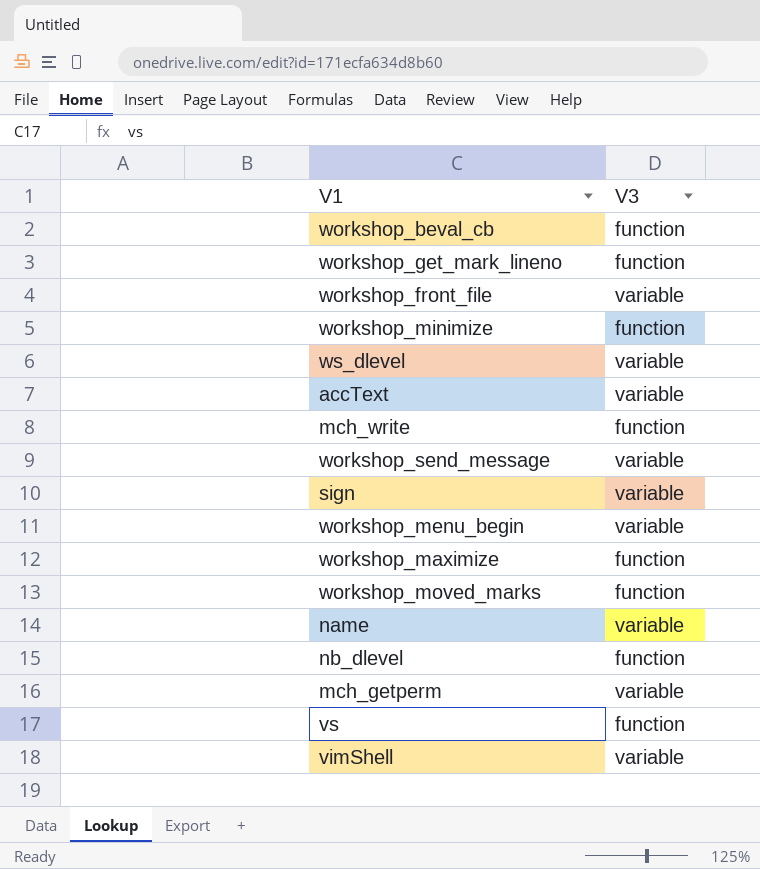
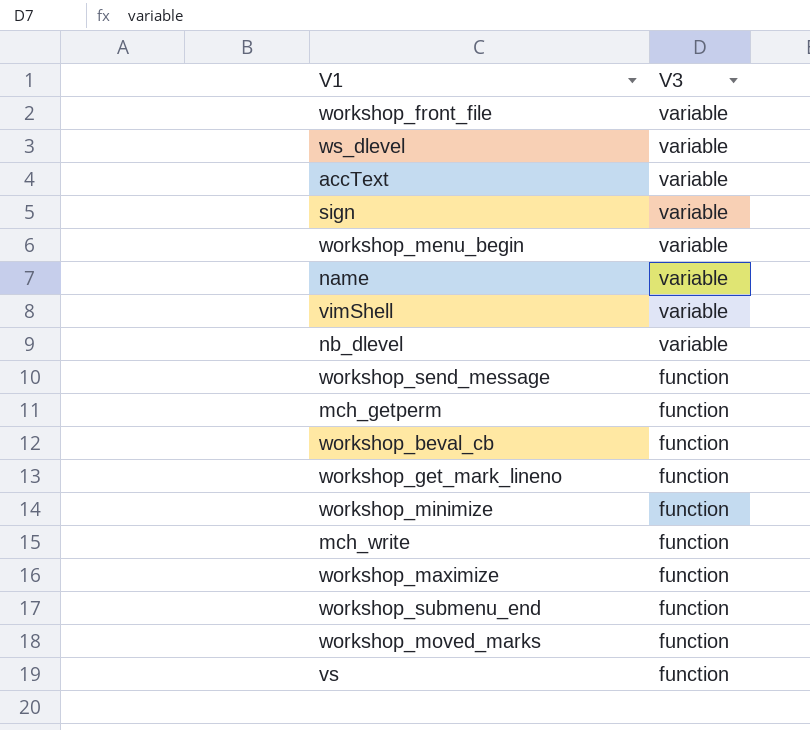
row order: none -> V3 descending
nb_dlevel | V3: function -> variable
workshop_send_message | V3: variable -> function
mch_getperm | V3: variable -> function
row workshop_submenu_end: none -> function

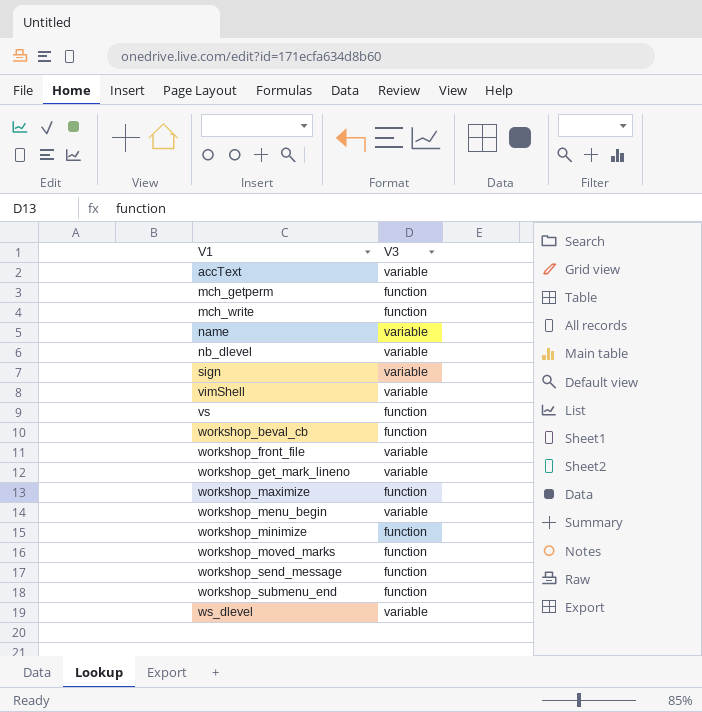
row order: V3 descending -> V1 ascending
workshop_get_mark_lineno | V3: function -> variable

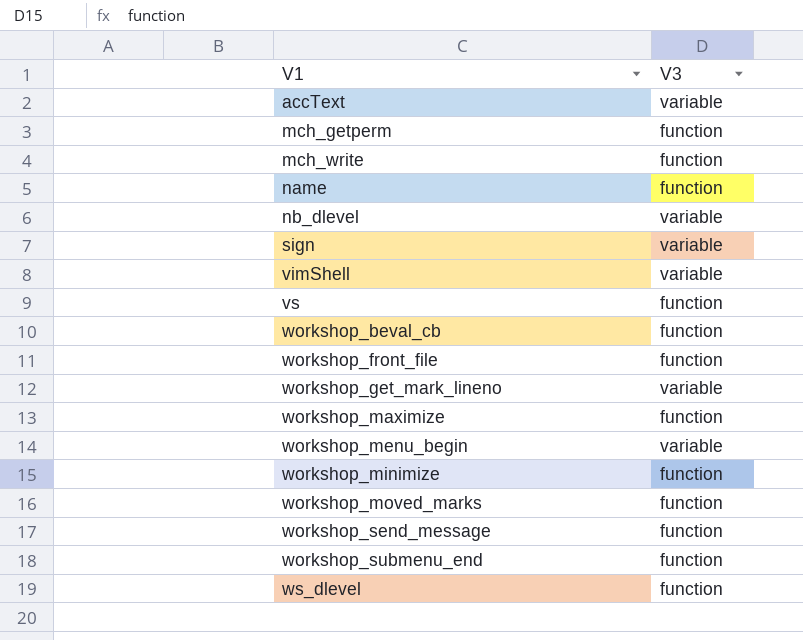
name | V3: variable -> function
workshop_front_file | V3: variable -> function
ws_dlevel | V3: variable -> function

